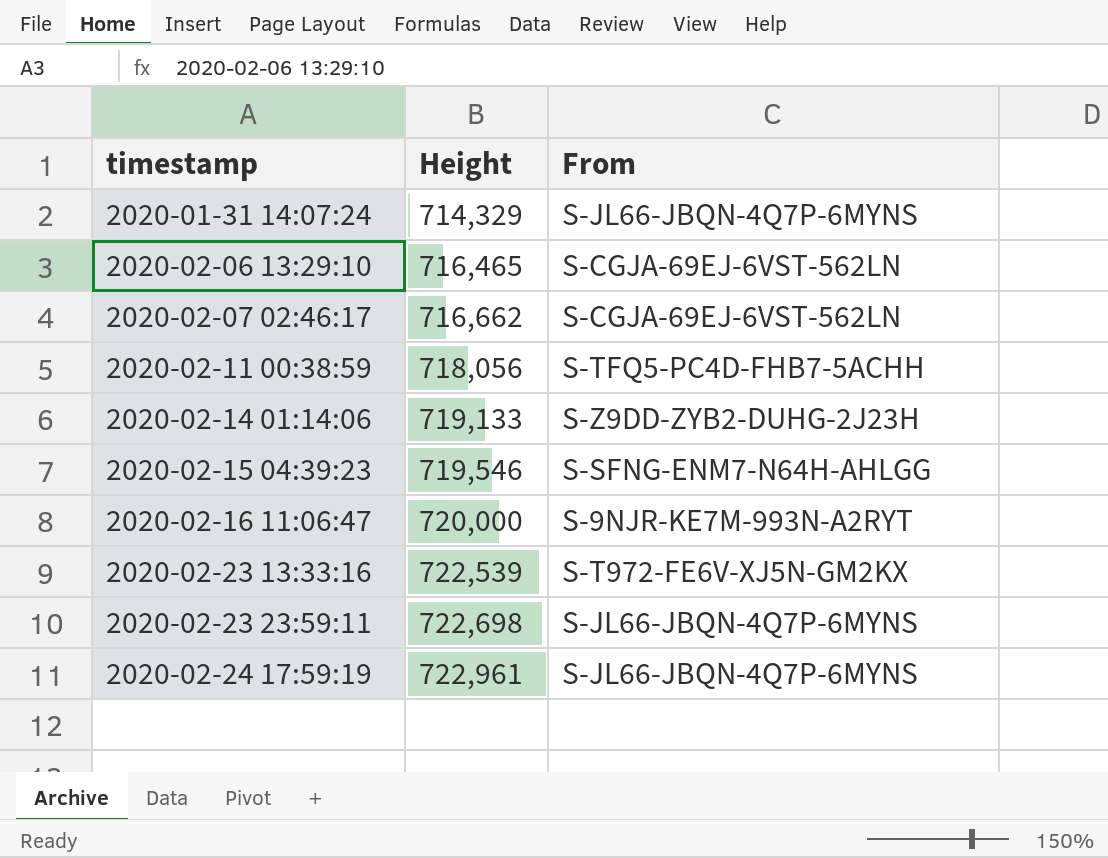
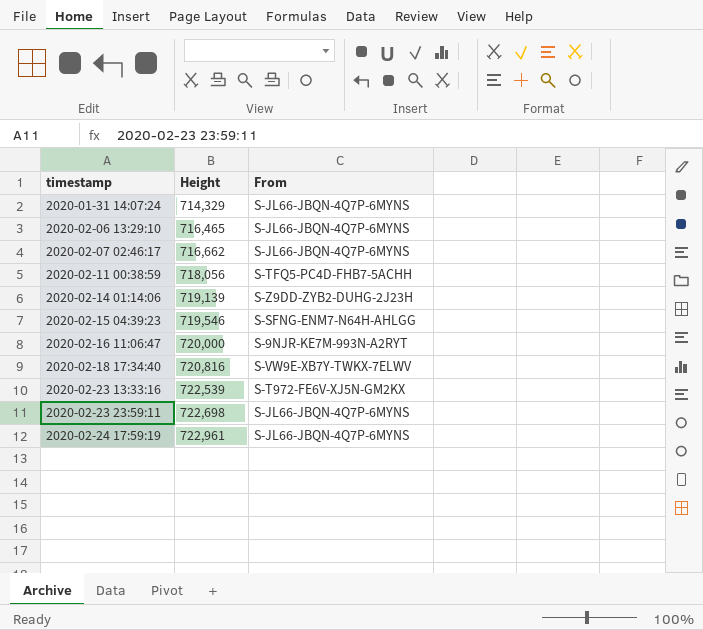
2020-02-06 13:29:10 | From: S-CGJA-69EJ-6VST-562LN -> S-JL66-JBQN-4Q7P-6MYNS
2020-02-07 02:46:17 | From: S-CGJA-69EJ-6VST-562LN -> S-JL66-JBQN-4Q7P-6MYNS
2020-02-14 01:14:06 | Height: 719,133 -> 719,139
row 2020-02-18 17:34:40: none -> 720,816 | S-VW9E-XB7Y-TWKX-7ELWV

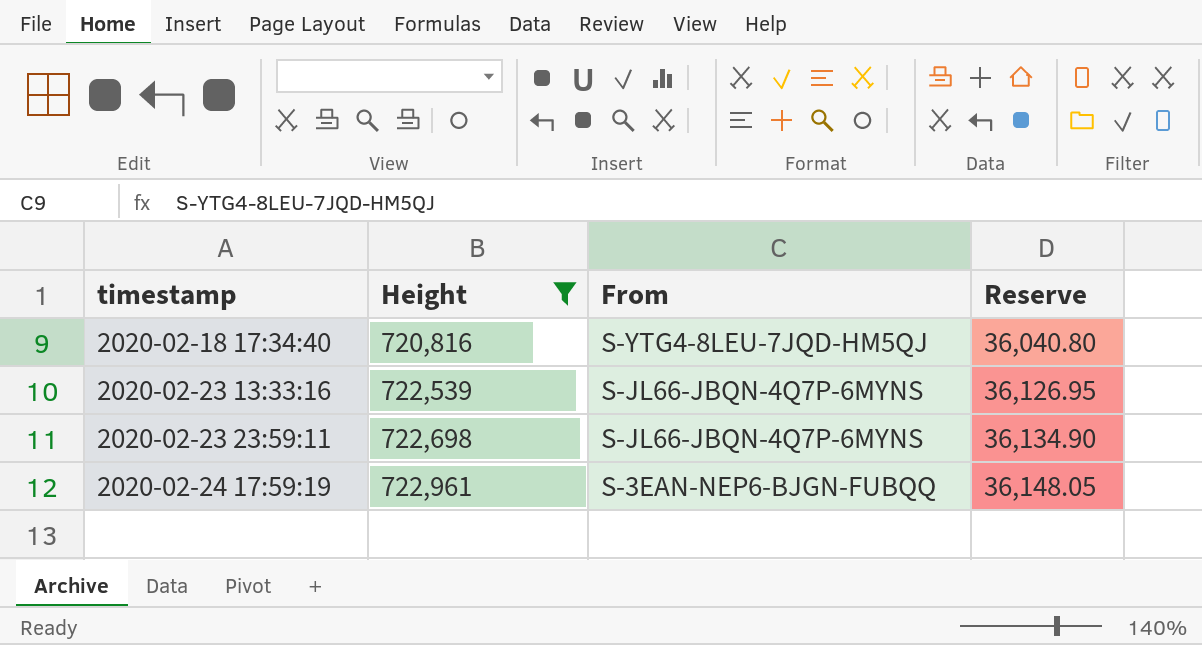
filter: none -> Height >= 720,816
column Reserve | formula: none -> [Height] * 0.05
2020-02-18 17:34:40 | From: S-VW9E-XB7Y-TWKX-7ELWV -> S-YTG4-8LEU-7JQD-HM5QJ
2020-02-23 13:33:16 | From: S-T972-FE6V-XJ5N-GM2KX -> S-JL66-JBQN-4Q7P-6MYNS
2020-02-24 17:59:19 | From: S-JL66-JBQN-4Q7P-6MYNS -> S-3EAN-NEP6-BJGN-FUBQQ

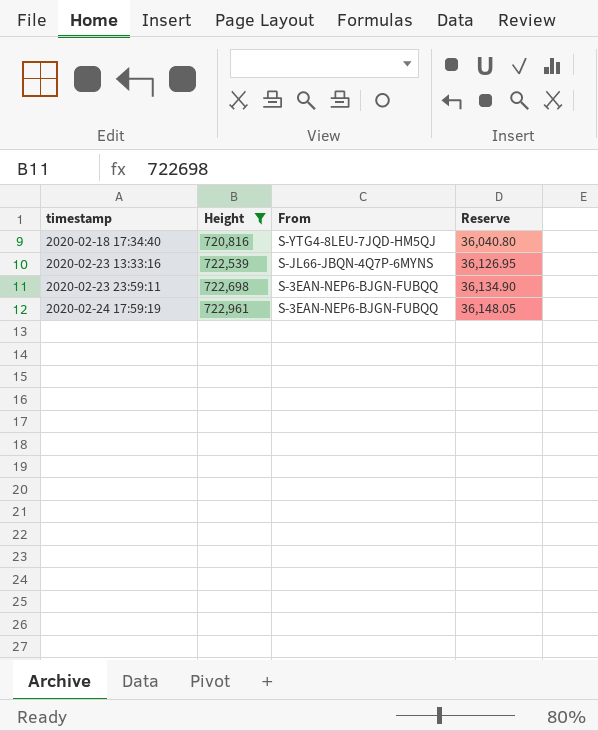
2020-02-23 23:59:11 | From: S-JL66-JBQN-4Q7P-6MYNS -> S-3EAN-NEP6-BJGN-FUBQQ

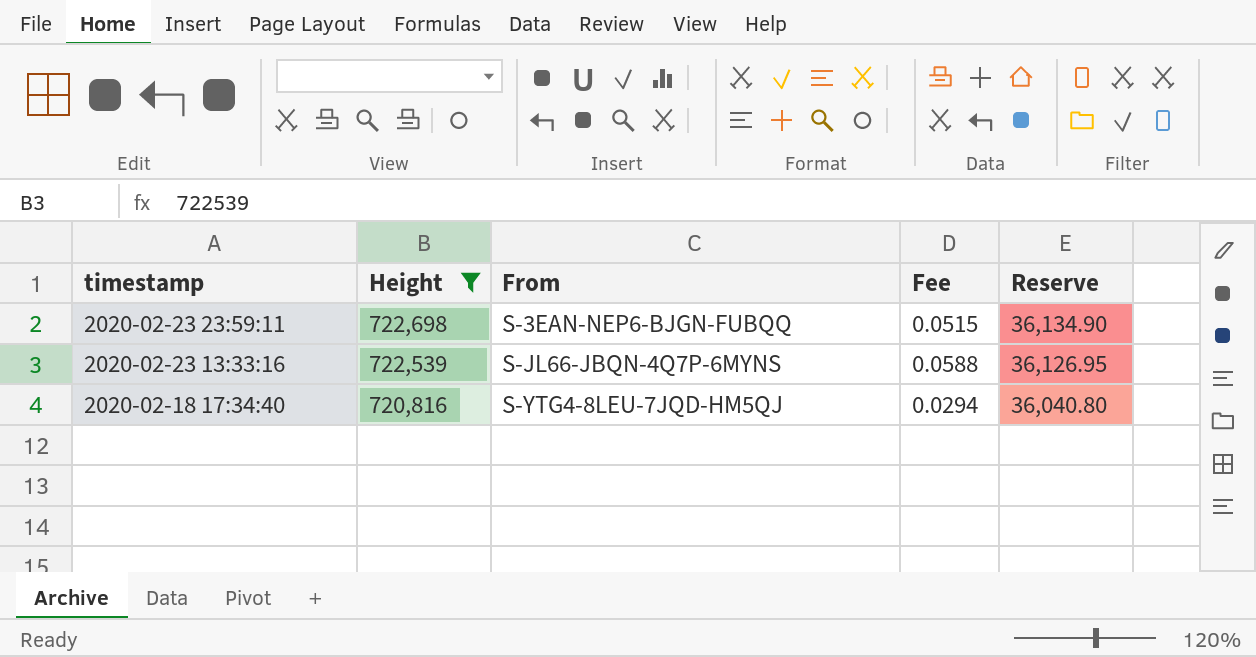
row order: timestamp ascending -> timestamp descending
column Fee | position: none -> 4
row 2020-02-24 17:59:19: 722,961 | S-3EAN-NEP6-BJGN-FUBQQ | 36,148.05 -> none

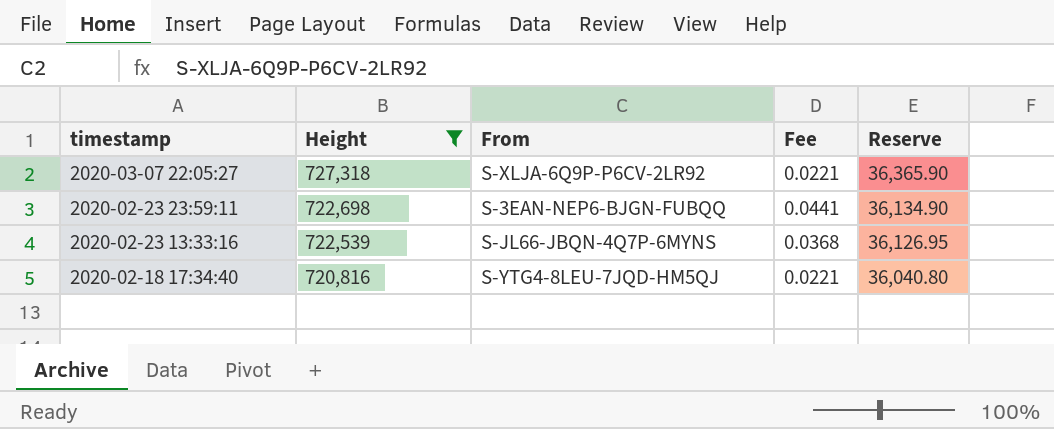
row 2020-03-07 22:05:27: none -> 727,318 | S-XLJA-6Q9P-P6CV-2LR92 | 0.0221 | 36,365.90
2020-02-23 23:59:11 | Fee: 0.0515 -> 0.0441
2020-02-23 13:33:16 | Fee: 0.0588 -> 0.0368
2020-02-18 17:34:40 | Fee: 0.0294 -> 0.0221

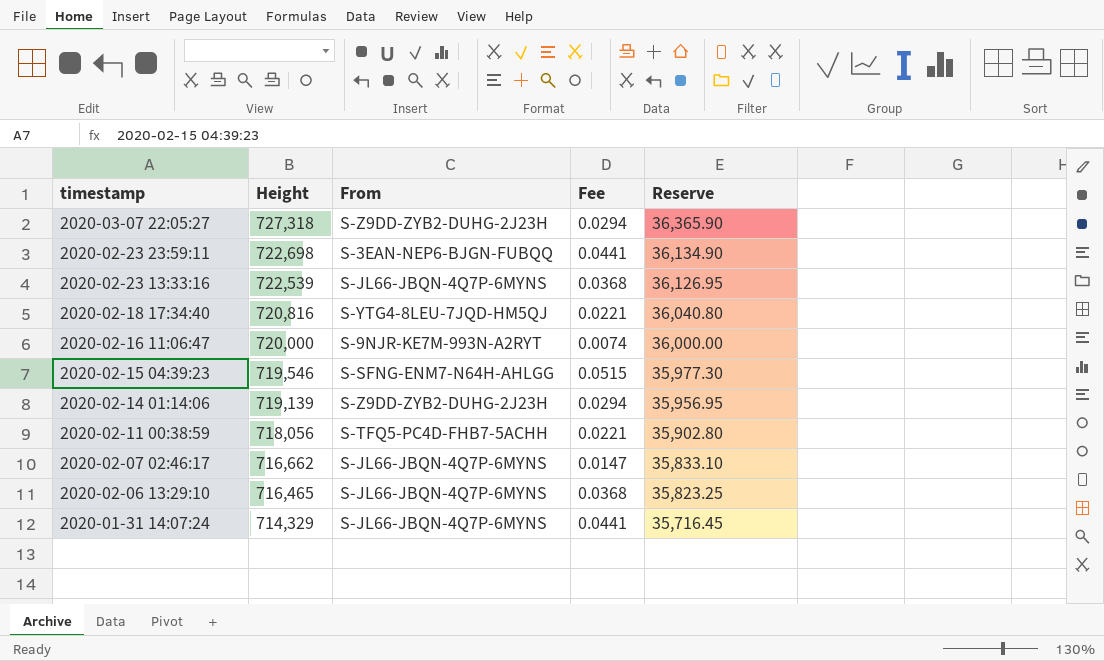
filter: Height >= 720,816 -> none
2020-03-07 22:05:27 | From: S-XLJA-6Q9P-P6CV-2LR92 -> S-Z9DD-ZYB2-DUHG-2J23H
2020-03-07 22:05:27 | Fee: 0.0221 -> 0.0294

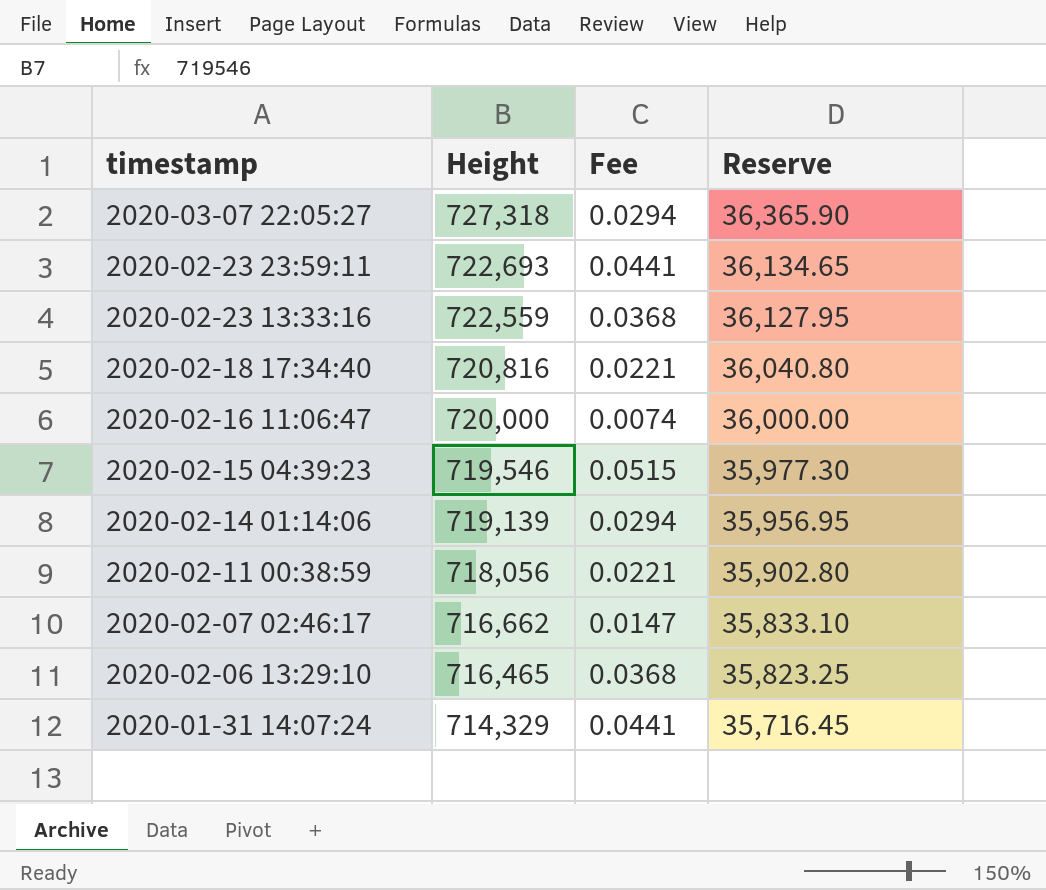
column From | position: 3 -> none
2020-02-23 23:59:11 | Height: 722,698 -> 722,693
2020-02-23 23:59:11 | Reserve: 36,134.90 -> 36,134.65
2020-02-23 13:33:16 | Height: 722,539 -> 722,559
2020-02-23 13:33:16 | Reserve: 36,126.95 -> 36,127.95

